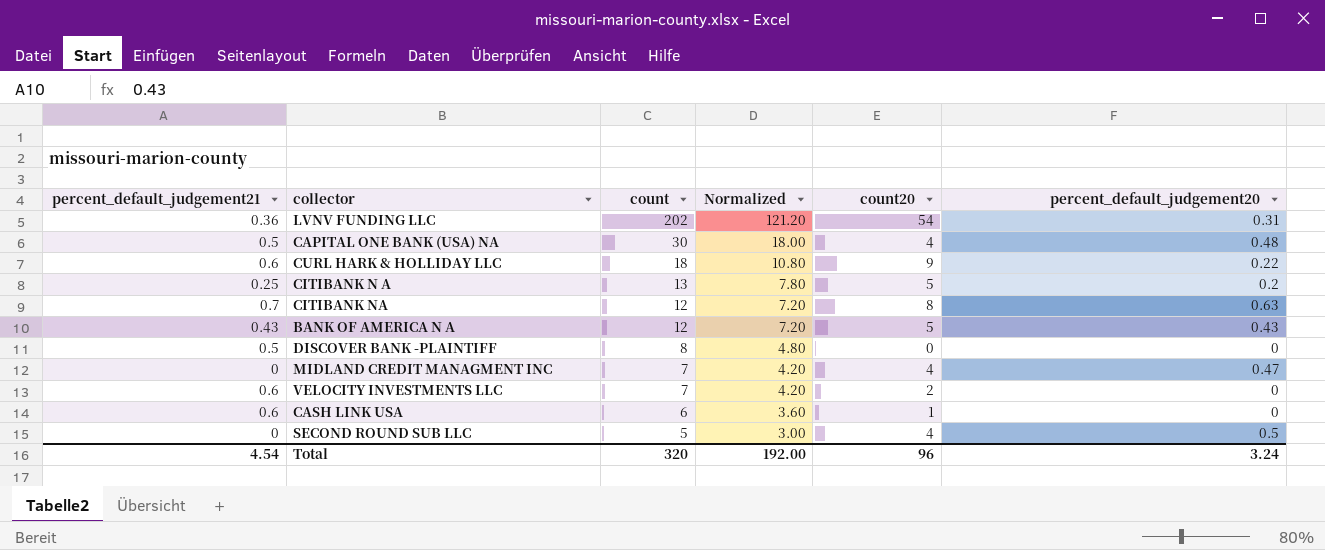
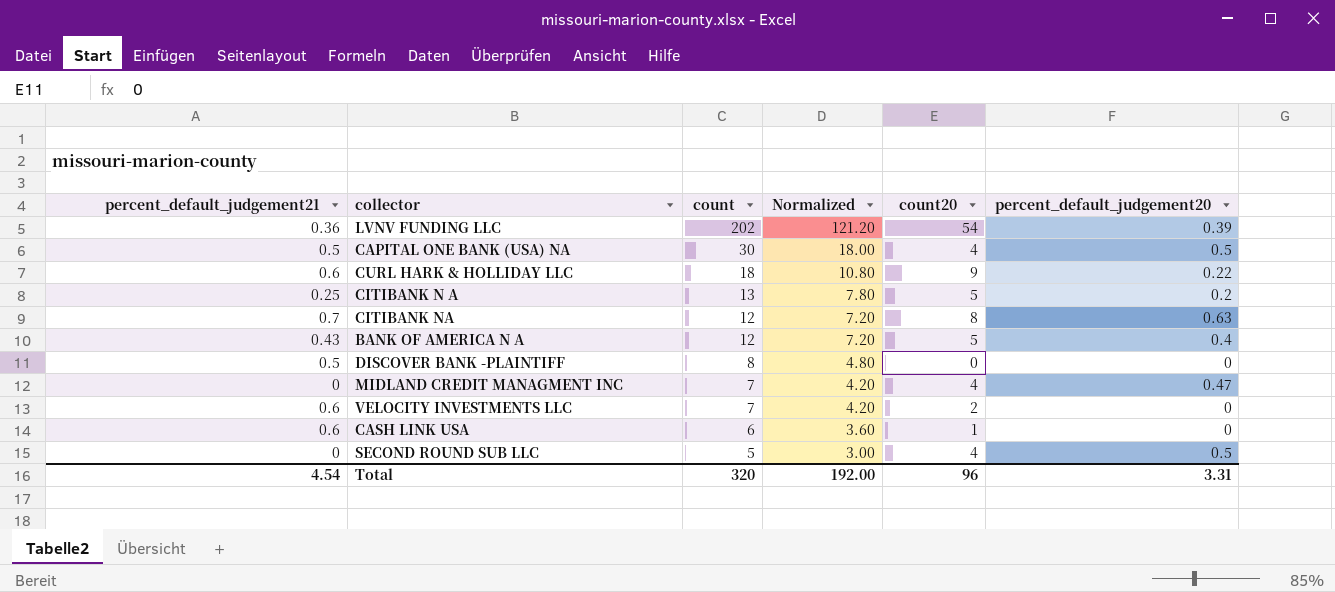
LVNV FUNDING LLC | percent_default_judgement20: 0.31 -> 0.39
CAPITAL ONE BANK (USA) NA | percent_default_judgement20: 0.48 -> 0.5
BANK OF AMERICA N A | percent_default_judgement20: 0.43 -> 0.4
Total | percent_default_judgement20: 3.24 -> 3.31

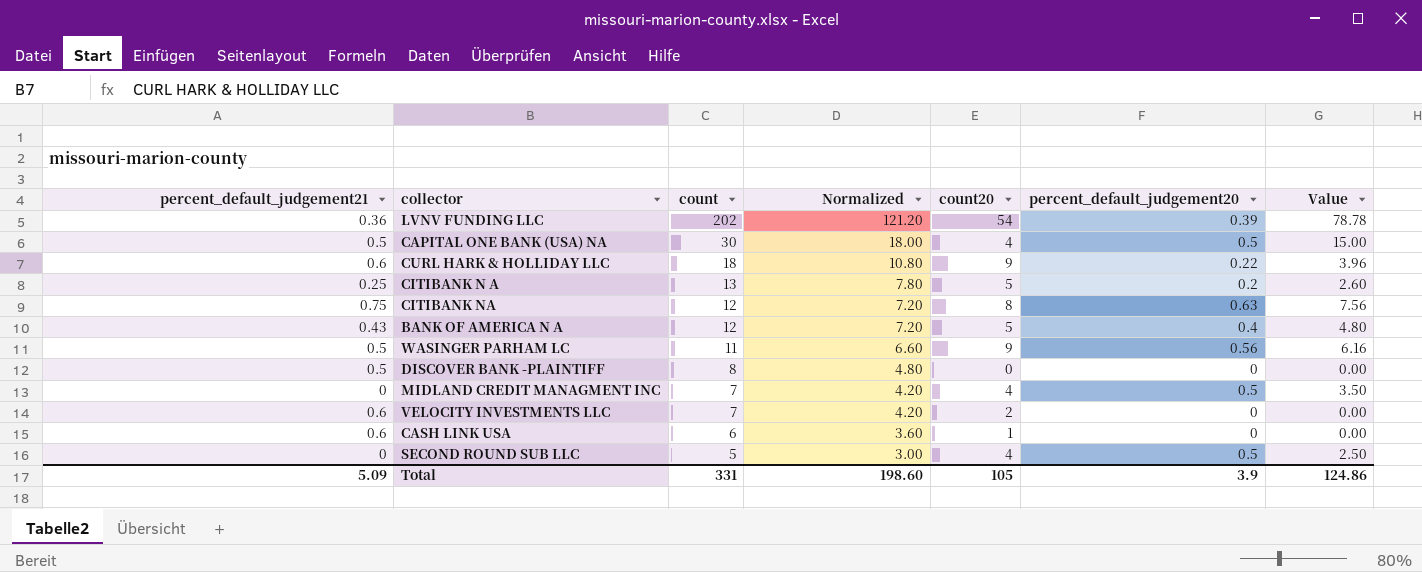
column Value | formula: none -> [count] * [percent_default_judgement20]
CITIBANK NA | percent_default_judgement21: 0.7 -> 0.75
row WASINGER PARHAM LC: none -> 0.5 | 11 | 6.60 | 9 | 0.56 | 6.16
MIDLAND CREDIT MANAGMENT INC | percent_default_judgement20: 0.47 -> 0.5
Total | percent_default_judgement21: 4.54 -> 5.09
Total | count: 320 -> 331
Total | Normalized: 192.00 -> 198.60
Total | count20: 96 -> 105
Total | percent_default_judgement20: 3.31 -> 3.9

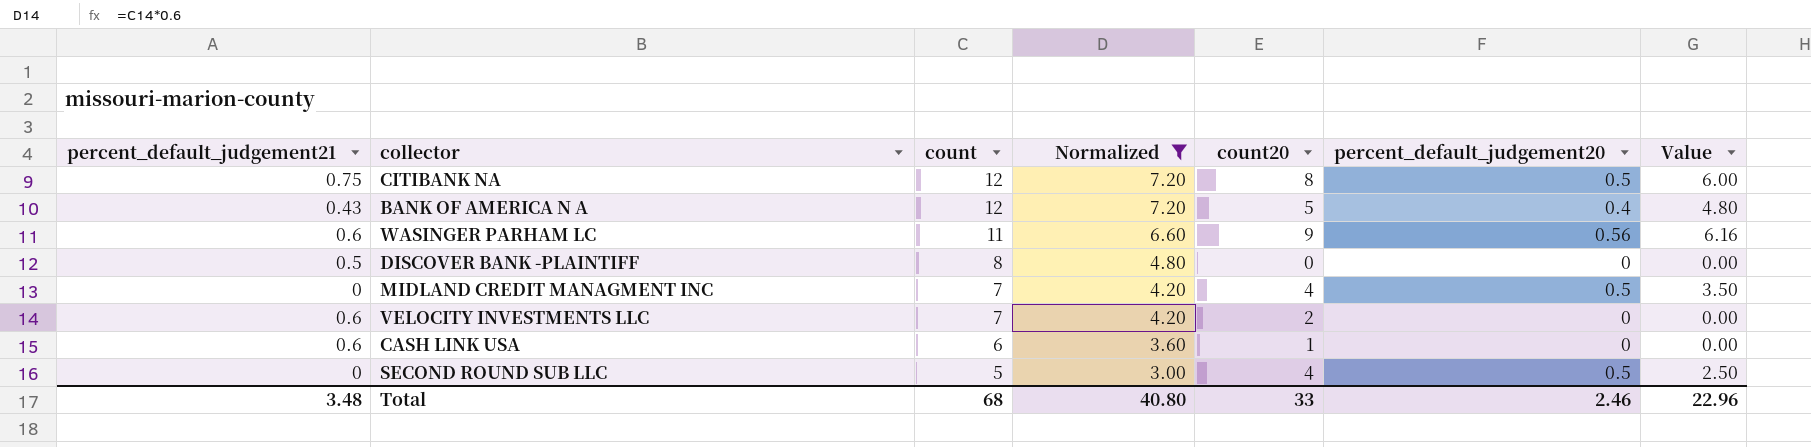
filter: none -> Normalized <= 7.20
CITIBANK NA | percent_default_judgement20: 0.63 -> 0.5
CITIBANK NA | Value: 7.56 -> 6.00
WASINGER PARHAM LC | percent_default_judgement21: 0.5 -> 0.6
Total | percent_default_judgement21: 5.09 -> 3.48
Total | count: 331 -> 68
Total | Normalized: 198.60 -> 40.80
Total | count20: 105 -> 33
Total | percent_default_judgement20: 3.9 -> 2.46
Total | Value: 124.86 -> 22.96

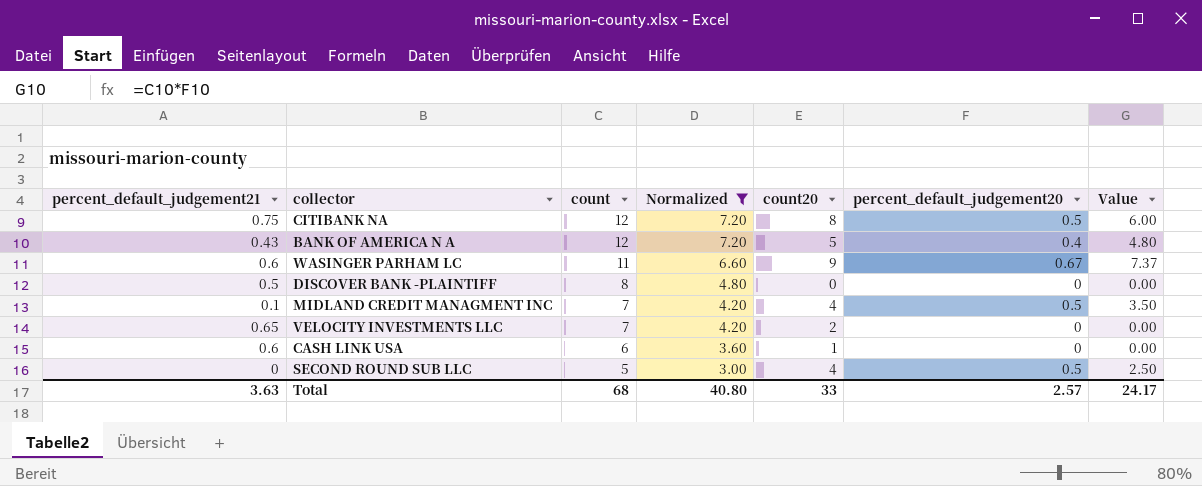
WASINGER PARHAM LC | percent_default_judgement20: 0.56 -> 0.67
WASINGER PARHAM LC | Value: 6.16 -> 7.37
MIDLAND CREDIT MANAGMENT INC | percent_default_judgement21: 0 -> 0.1
VELOCITY INVESTMENTS LLC | percent_default_judgement21: 0.6 -> 0.65
Total | percent_default_judgement21: 3.48 -> 3.63
Total | percent_default_judgement20: 2.46 -> 2.57
Total | Value: 22.96 -> 24.17

